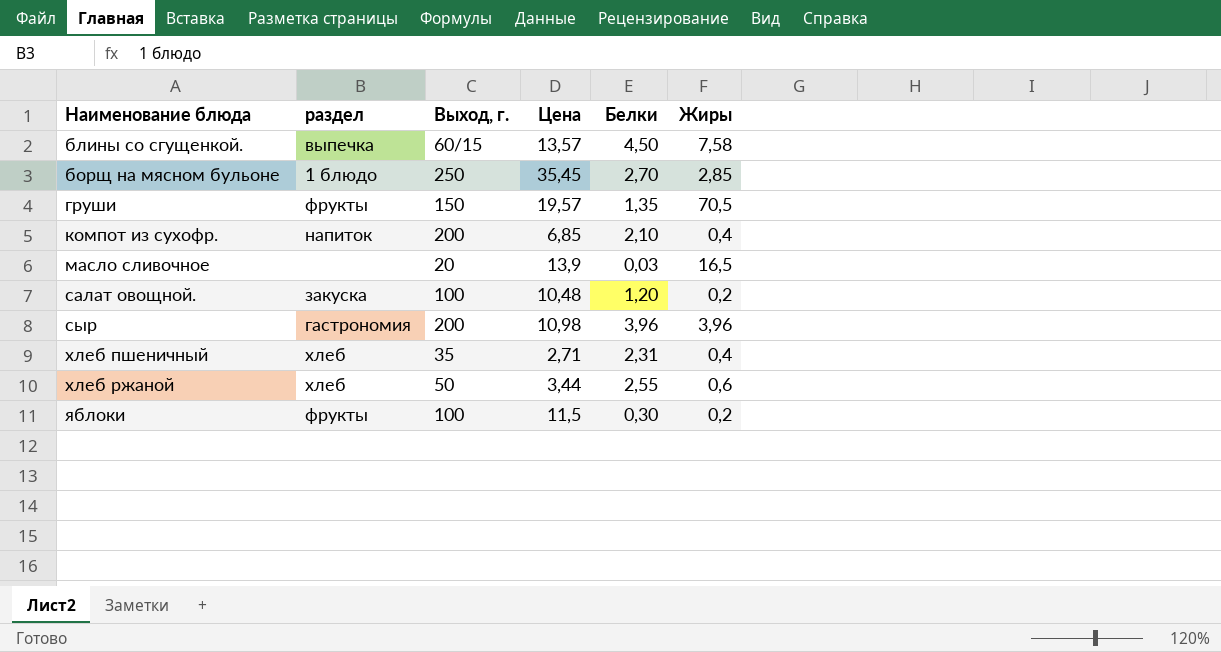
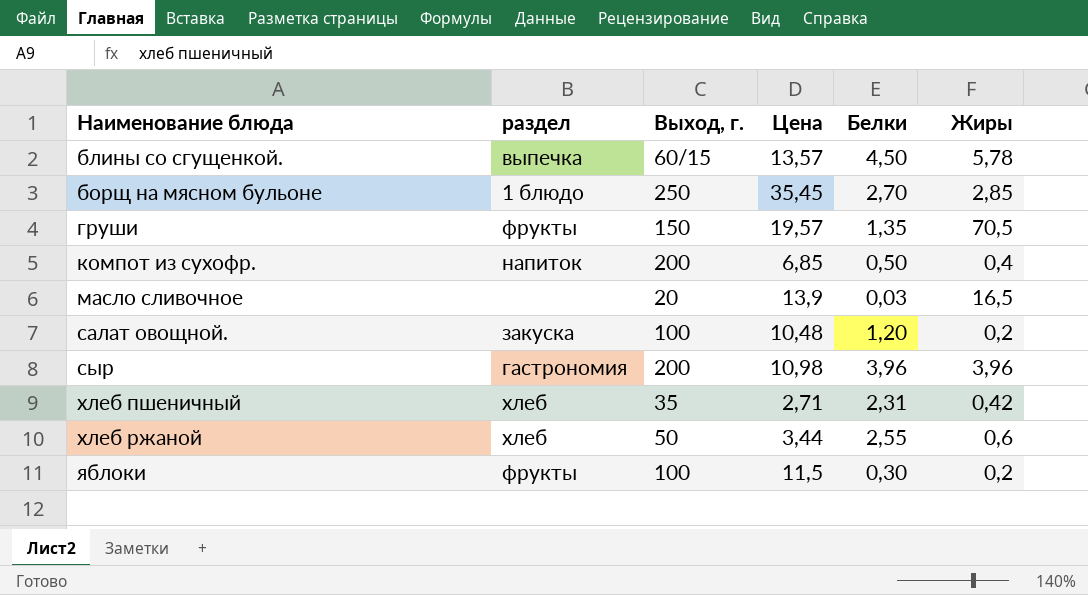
блины со сгущенкой. | Жиры: 7,58 -> 5,78
компот из сухофр. | Белки: 2,10 -> 0,50
хлеб пшеничный | Жиры: 0,4 -> 0,42

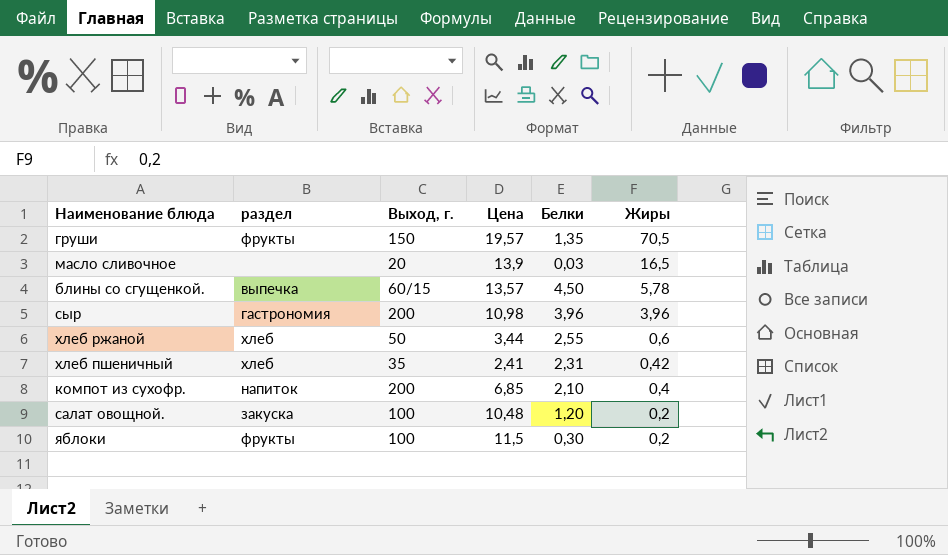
row order: Наименование блюда ascending -> Жиры descending
row борщ на мясном бульоне: 1 блюдо | 250 | 35,45 | 2,70 | 2,85 -> none
хлеб пшеничный | Цена: 2,71 -> 2,41
компот из сухофр. | Белки: 0,50 -> 2,10

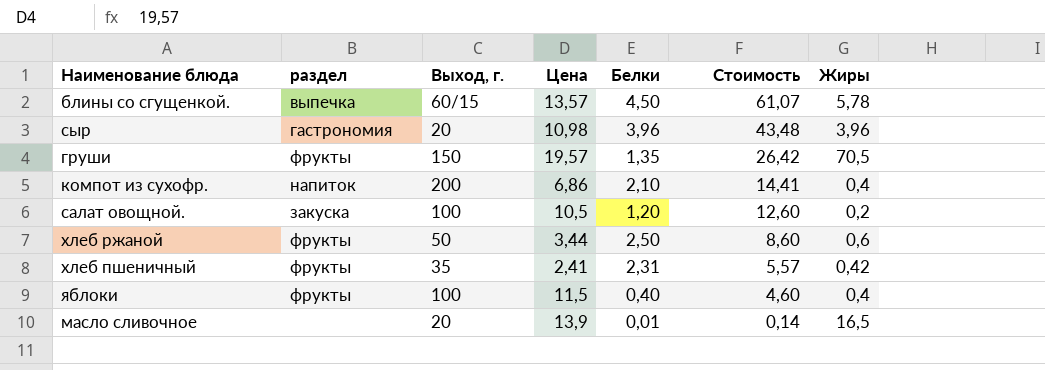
row order: Жиры descending -> Стоимость descending
column Стоимость | formula: none -> [Цена] * [Белки]
сыр | Выход, г.: 200 -> 20
компот из сухофр. | Цена: 6,85 -> 6,86
салат овощной. | Цена: 10,48 -> 10,5
хлеб ржаной | раздел: хлеб -> фрукты
хлеб ржаной | Белки: 2,55 -> 2,50
хлеб пшеничный | раздел: хлеб -> фрукты
яблоки | Белки: 0,30 -> 0,40
яблоки | Жиры: 0,2 -> 0,4
масло сливочное | Белки: 0,03 -> 0,01

